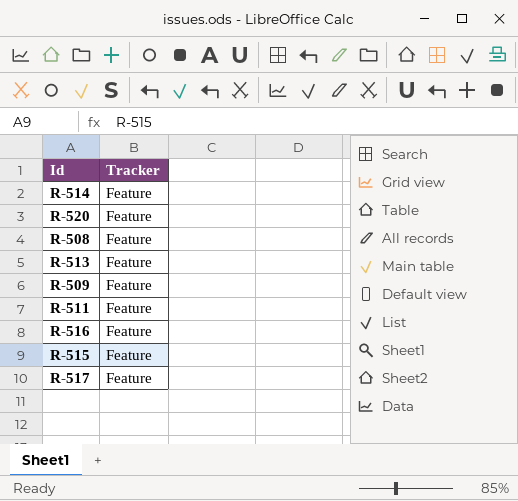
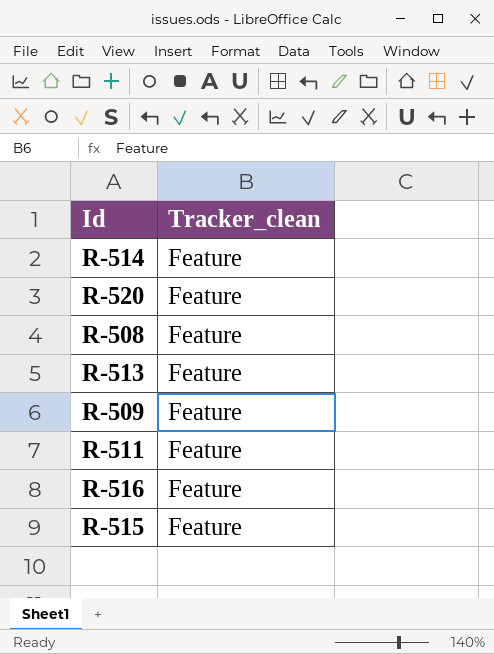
column name: Tracker -> Tracker_clean
row R-517: Feature -> none

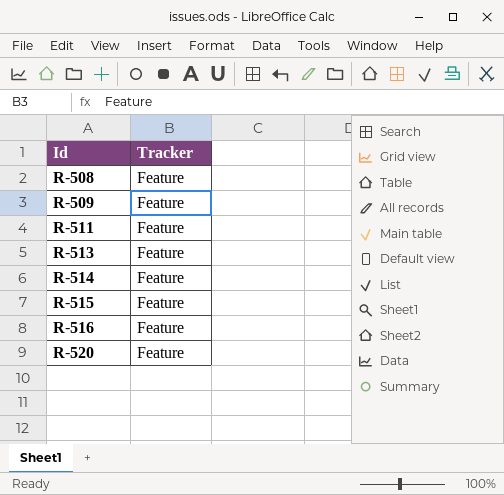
row order: none -> Id ascending
column name: Tracker_clean -> Tracker

